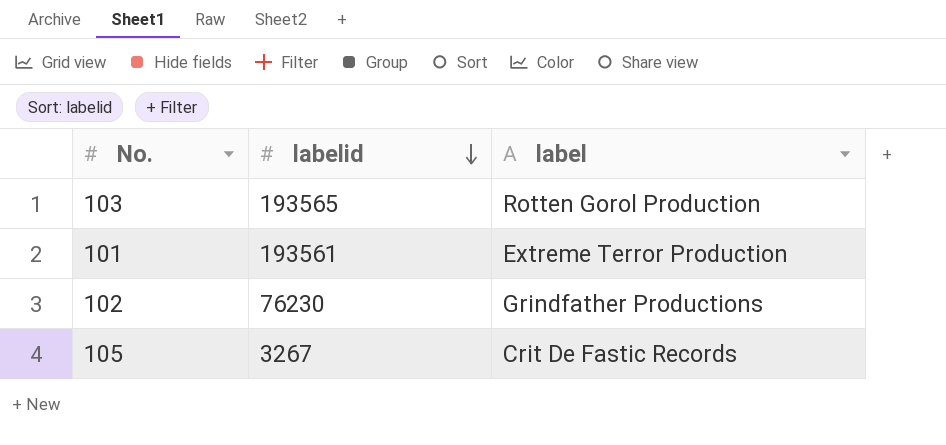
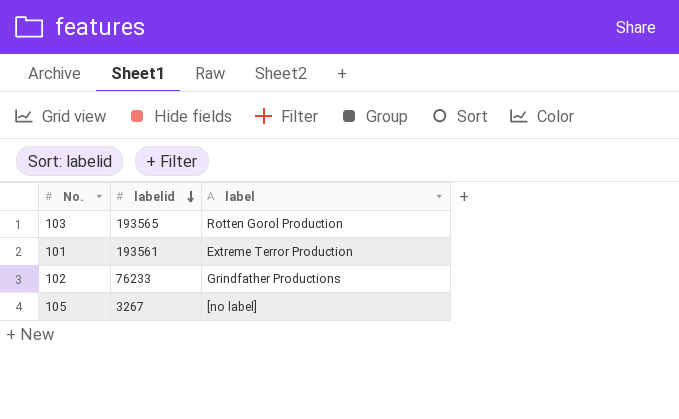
102 | labelid: 76230 -> 76233
105 | label: Crit De Fastic Records -> [no label]

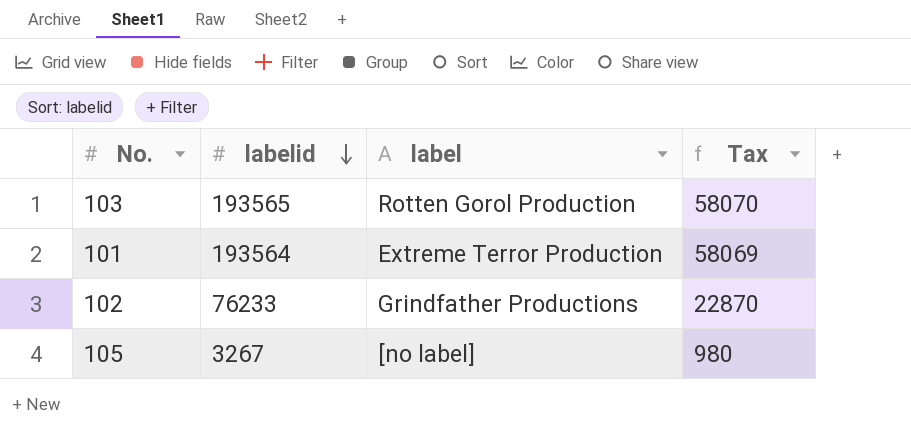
column Tax | formula: none -> [labelid] * 0.3
101 | labelid: 193561 -> 193564

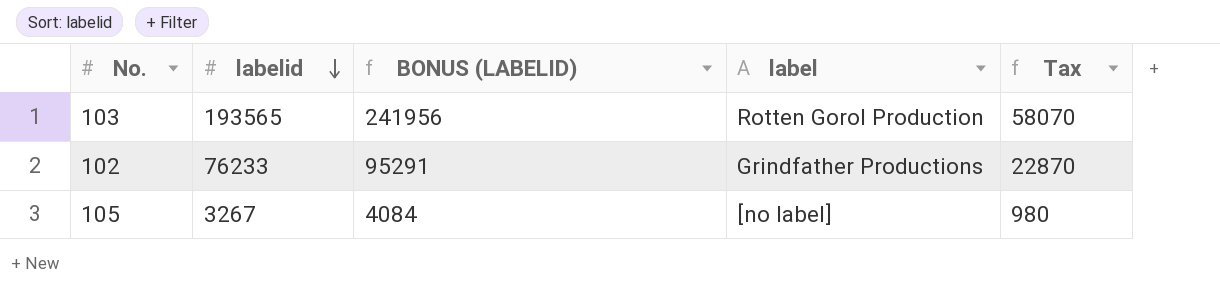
column BONUS (LABELID) | formula: none -> [labelid] * 1.25
row 101: 193564 | Extreme Terror Production | 58069 -> none

